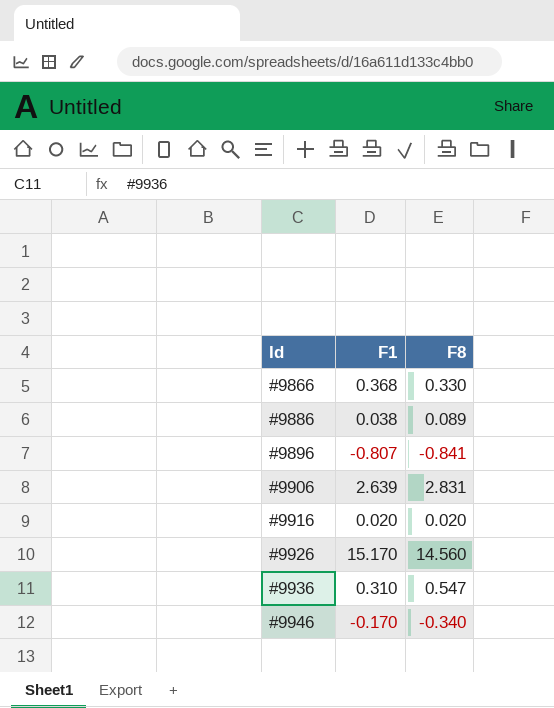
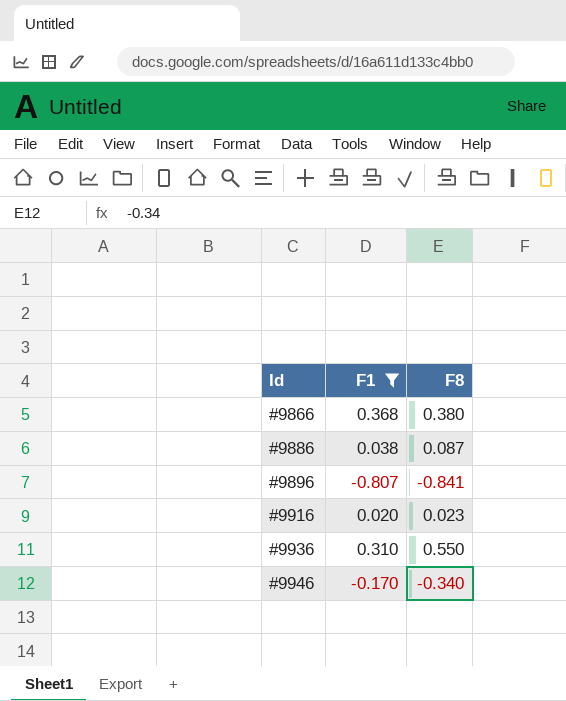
filter: none -> F1 <= 0.368
#9866 | F8: 0.330 -> 0.380
#9886 | F8: 0.089 -> 0.087
#9916 | F8: 0.020 -> 0.023
#9936 | F8: 0.547 -> 0.550

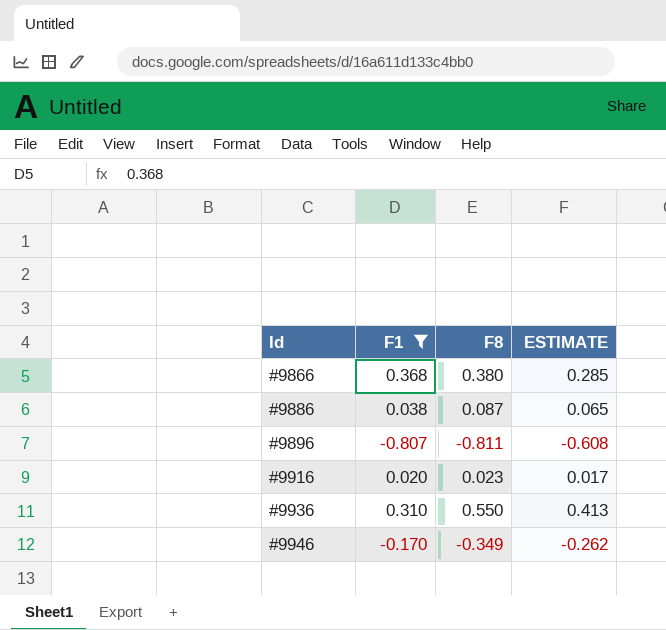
column ESTIMATE | formula: none -> [F8] * 0.75
#9896 | F8: -0.841 -> -0.811
#9946 | F8: -0.340 -> -0.349

